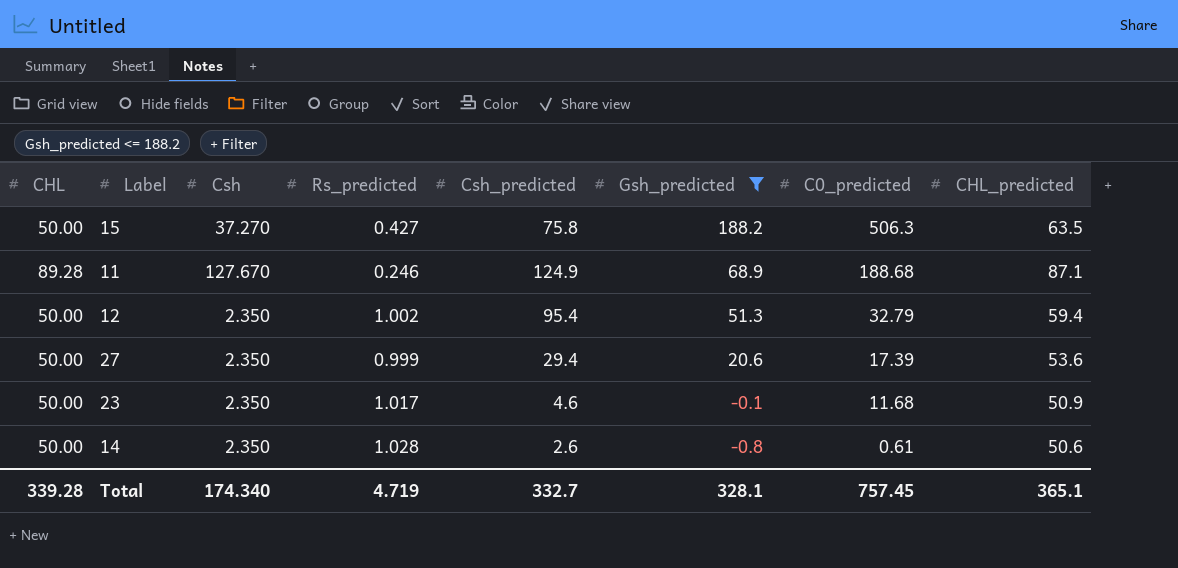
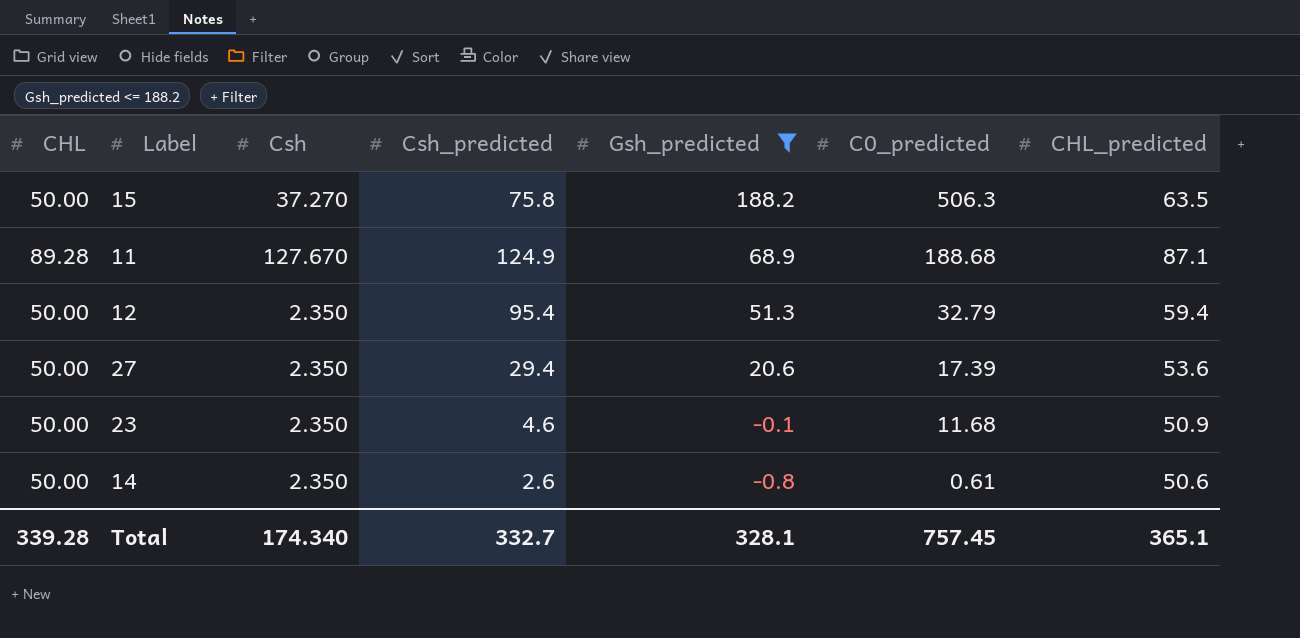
column Rs_predicted | position: 4 -> none

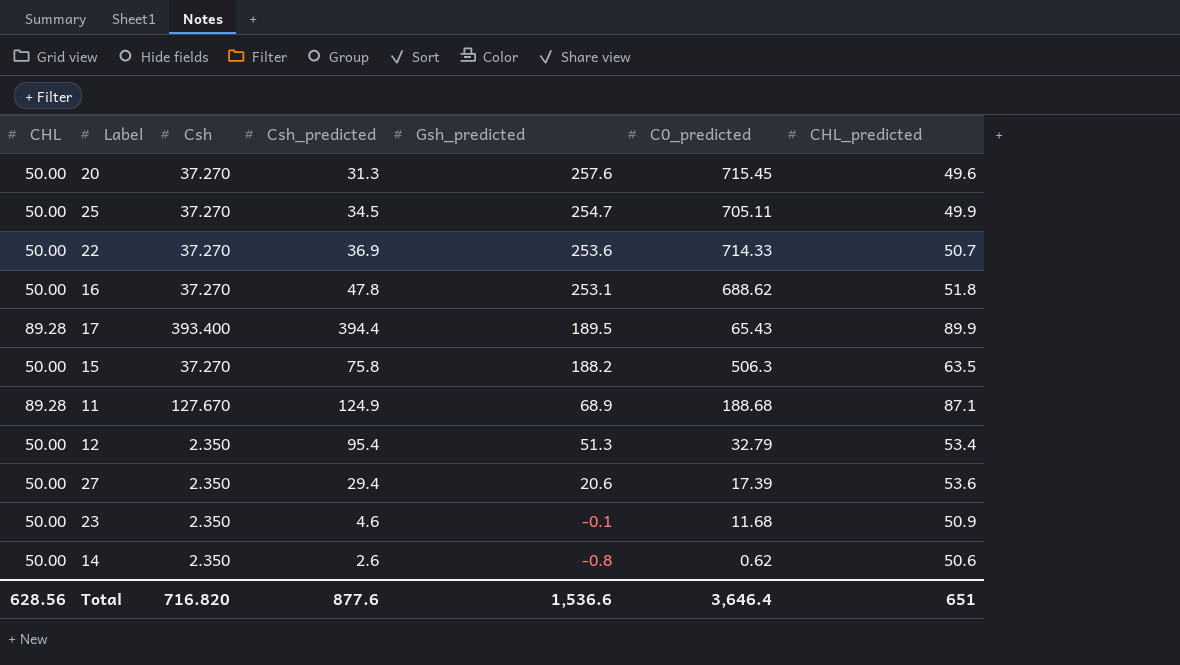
filter: Gsh_predicted <= 188.2 -> none
12 | CHL_predicted: 59.4 -> 53.4
14 | C0_predicted: 0.61 -> 0.62
Total | CHL: 339.28 -> 628.56
Total | Csh: 174.340 -> 716.820
Total | Csh_predicted: 332.7 -> 877.6
Total | Gsh_predicted: 328.1 -> 1,536.6
Total | C0_predicted: 757.45 -> 3,646.4
Total | CHL_predicted: 365.1 -> 651

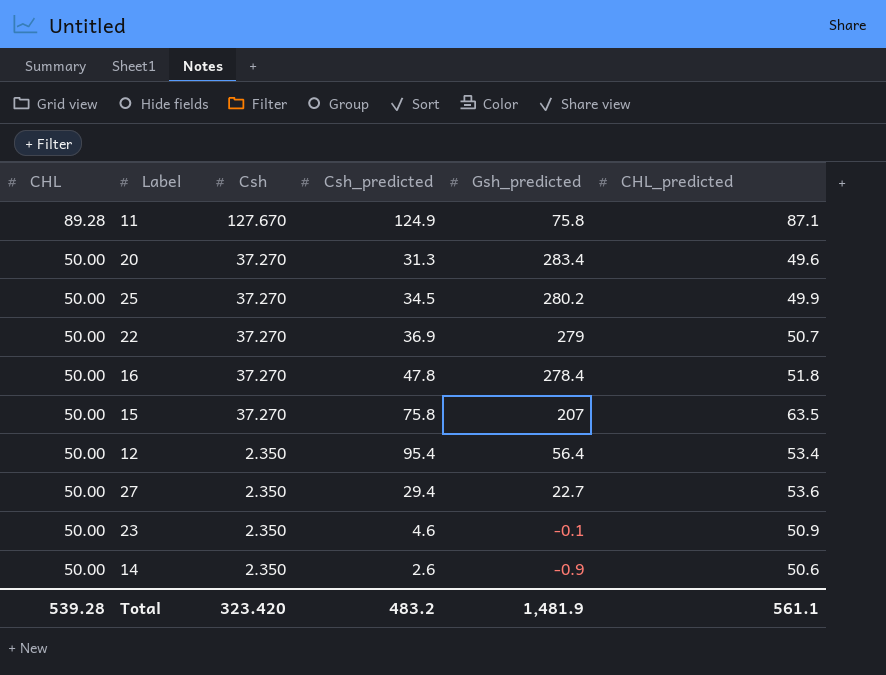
row order: Gsh_predicted descending -> CHL descending
column C0_predicted | position: 6 -> none
row 17: 89.28 | 393.400 | 394.4 | 189.5 | 65.43 | 89.9 -> none
11 | Gsh_predicted: 68.9 -> 75.8
20 | Gsh_predicted: 257.6 -> 283.4
25 | Gsh_predicted: 254.7 -> 280.2
22 | Gsh_predicted: 253.6 -> 279
16 | Gsh_predicted: 253.1 -> 278.4
15 | Gsh_predicted: 188.2 -> 207
12 | Gsh_predicted: 51.3 -> 56.4
27 | Gsh_predicted: 20.6 -> 22.7
14 | Gsh_predicted: -0.8 -> -0.9
Total | CHL: 628.56 -> 539.28
Total | Csh: 716.820 -> 323.420
Total | Csh_predicted: 877.6 -> 483.2
Total | Gsh_predicted: 1,536.6 -> 1,481.9
Total | CHL_predicted: 651 -> 561.1

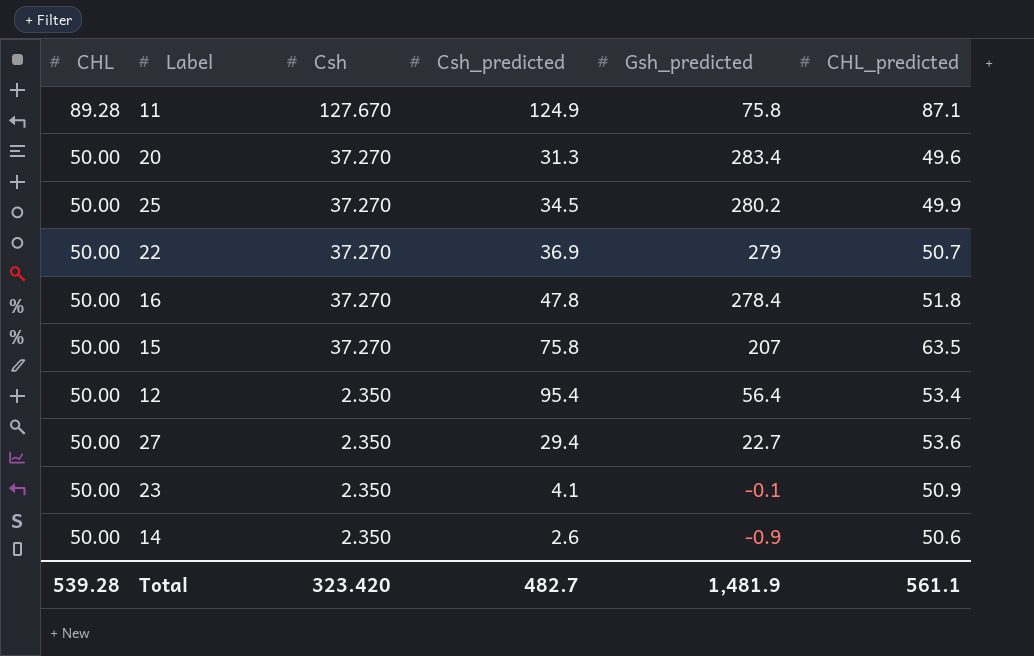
23 | Csh_predicted: 4.6 -> 4.1
Total | Csh_predicted: 483.2 -> 482.7

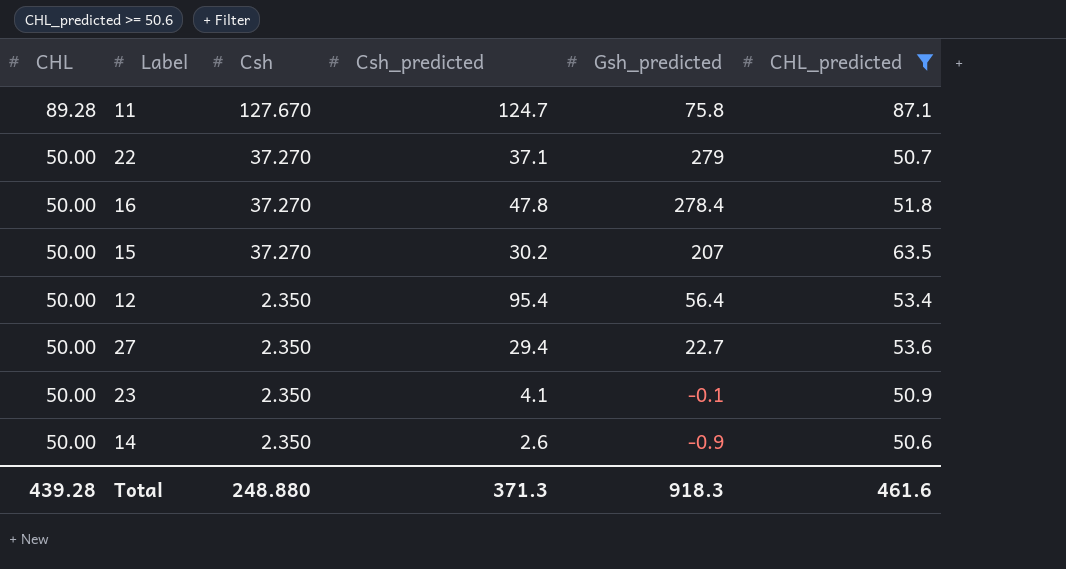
filter: none -> CHL_predicted >= 50.6
11 | Csh_predicted: 124.9 -> 124.7
22 | Csh_predicted: 36.9 -> 37.1
15 | Csh_predicted: 75.8 -> 30.2
Total | CHL: 539.28 -> 439.28
Total | Csh: 323.420 -> 248.880
Total | Csh_predicted: 482.7 -> 371.3
Total | Gsh_predicted: 1,481.9 -> 918.3
Total | CHL_predicted: 561.1 -> 461.6

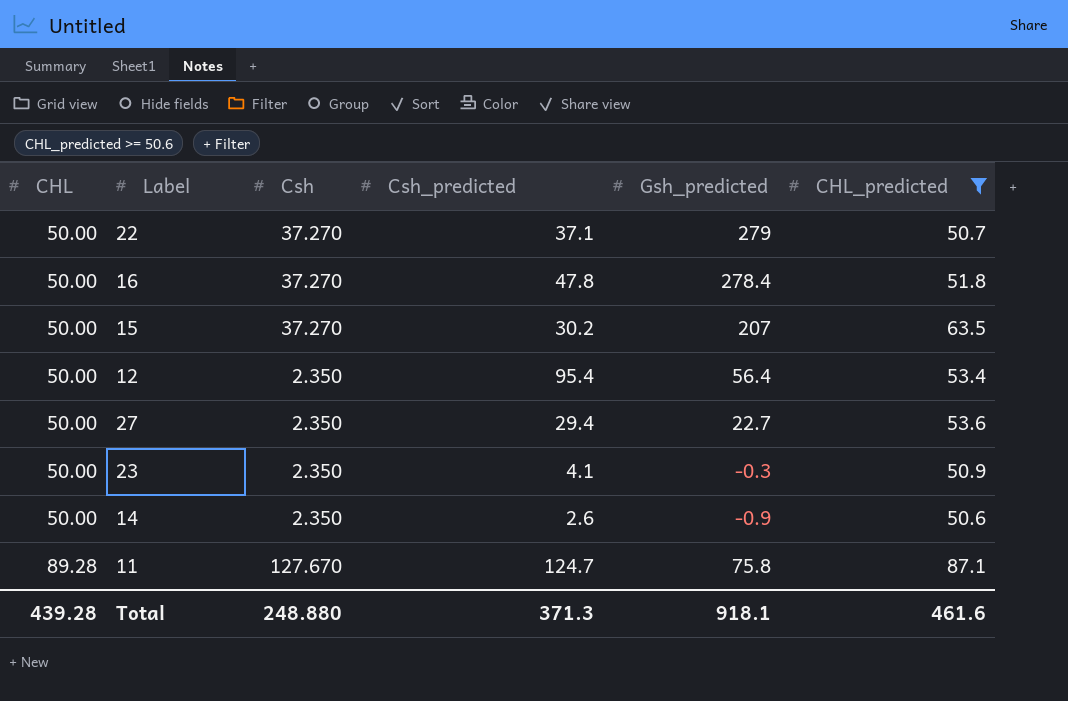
row order: CHL descending -> CHL ascending
23 | Gsh_predicted: -0.1 -> -0.3
Total | Gsh_predicted: 918.3 -> 918.1

